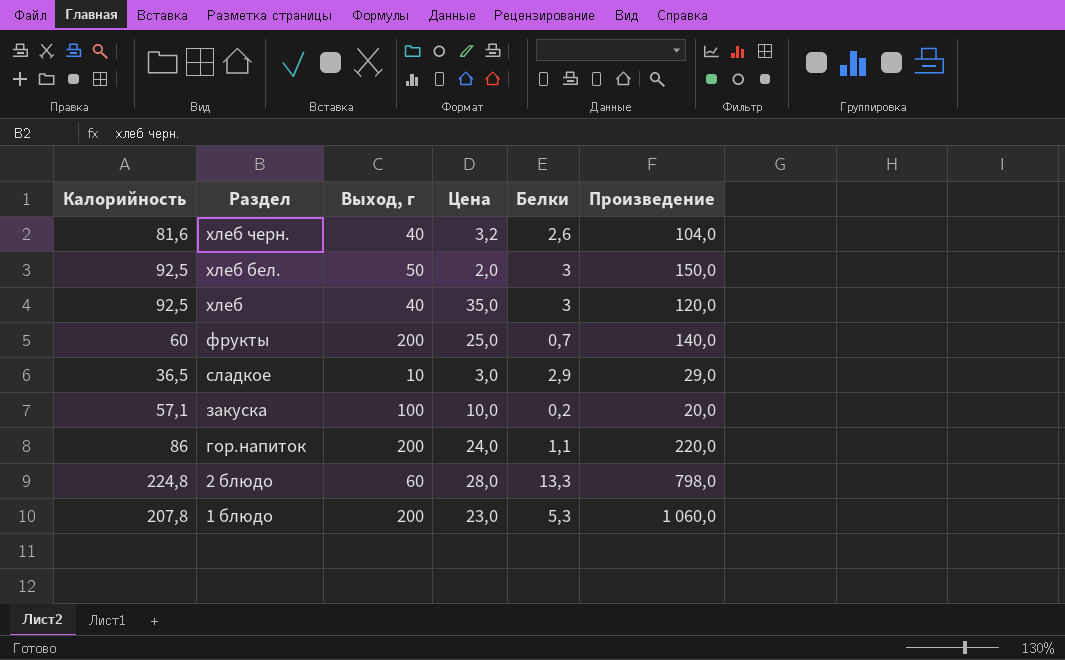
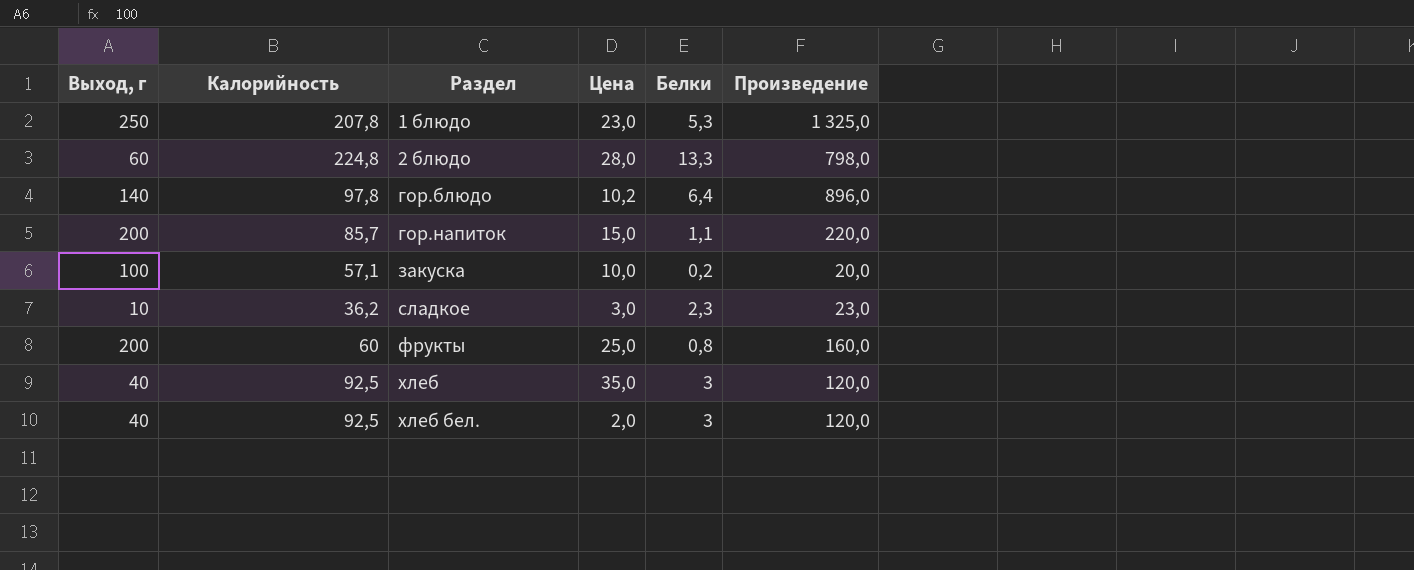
row order: Раздел descending -> Раздел ascending
column Выход, г | position: 3 -> 1
row хлеб черн.: 81,6 | 40 | 3,2 | 2,6 | 104,0 -> none
1 блюдо | Выход, г: 200 -> 250
1 блюдо | Произведение: 1 060,0 -> 1 325,0
row гор.блюдо: none -> 140 | 97,8 | 10,2 | 6,4 | 896,0
гор.напиток | Калорийность: 86 -> 85,7
гор.напиток | Цена: 24,0 -> 15,0
сладкое | Калорийность: 36,5 -> 36,2
сладкое | Белки: 2,9 -> 2,3
сладкое | Произведение: 29,0 -> 23,0
фрукты | Белки: 0,7 -> 0,8
фрукты | Произведение: 140,0 -> 160,0
хлеб бел. | Выход, г: 50 -> 40
хлеб бел. | Произведение: 150,0 -> 120,0

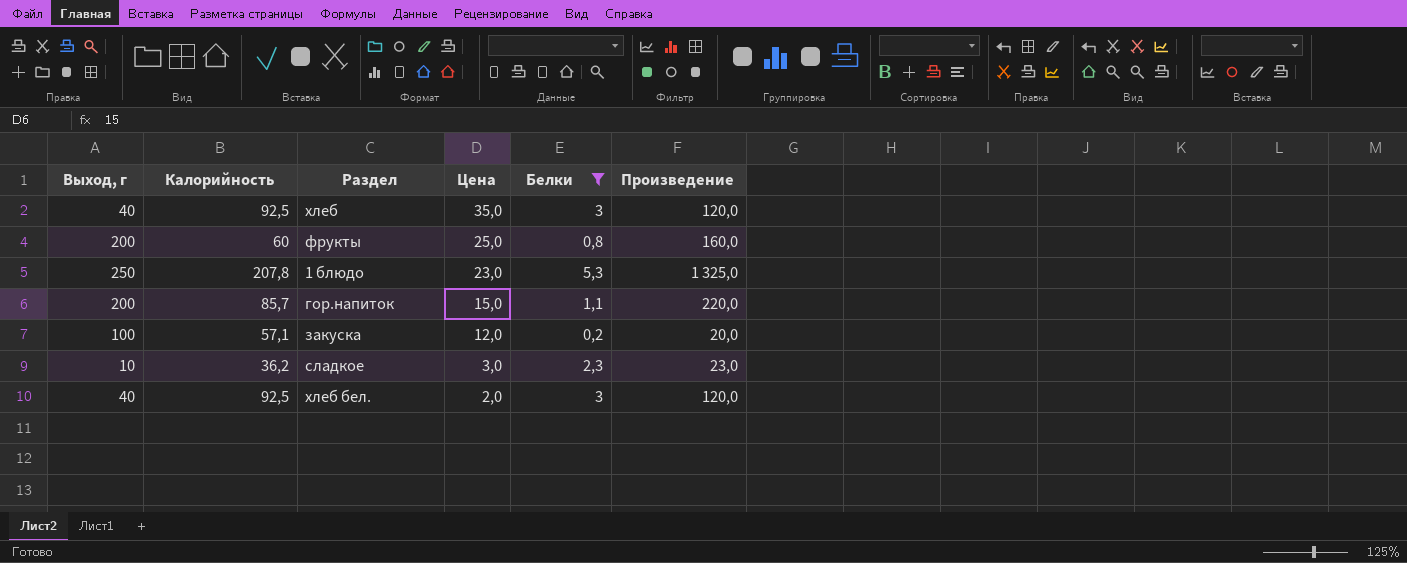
filter: none -> Белки <= 5,3
row order: Раздел ascending -> Цена descending
закуска | Цена: 10,0 -> 12,0

